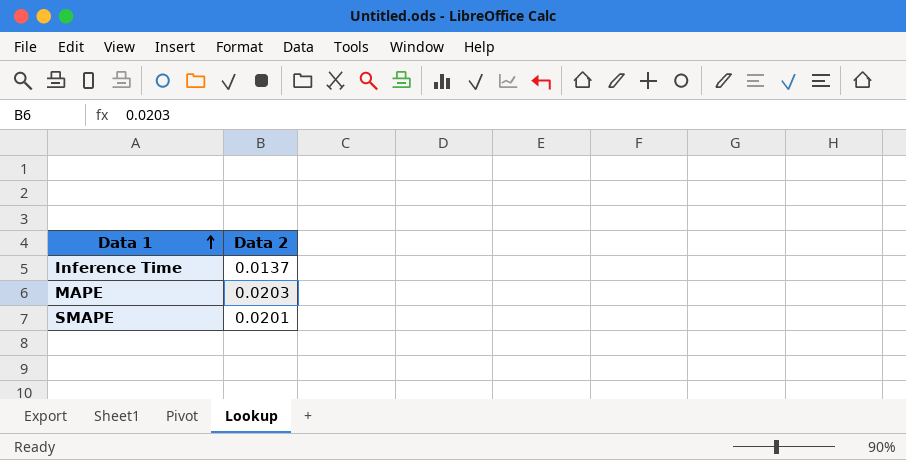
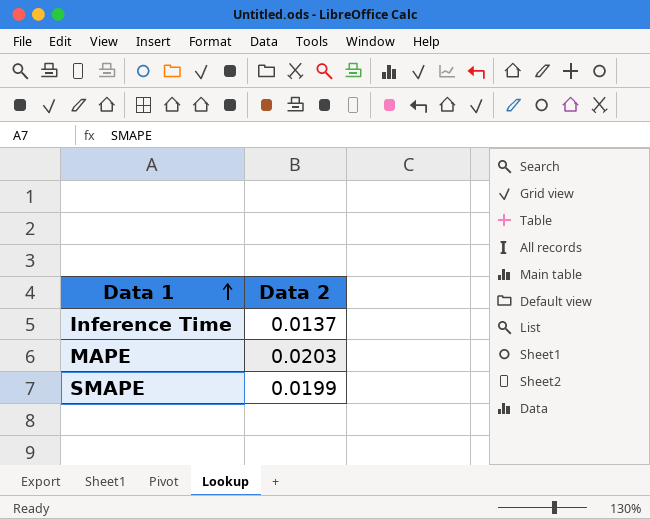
SMAPE | Data 2: 0.0201 -> 0.0199

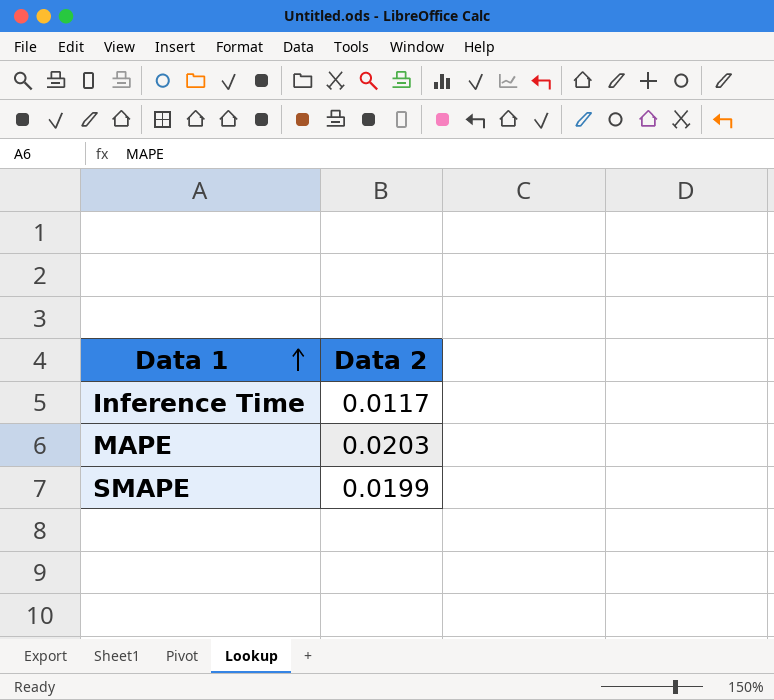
Inference Time | Data 2: 0.0137 -> 0.0117

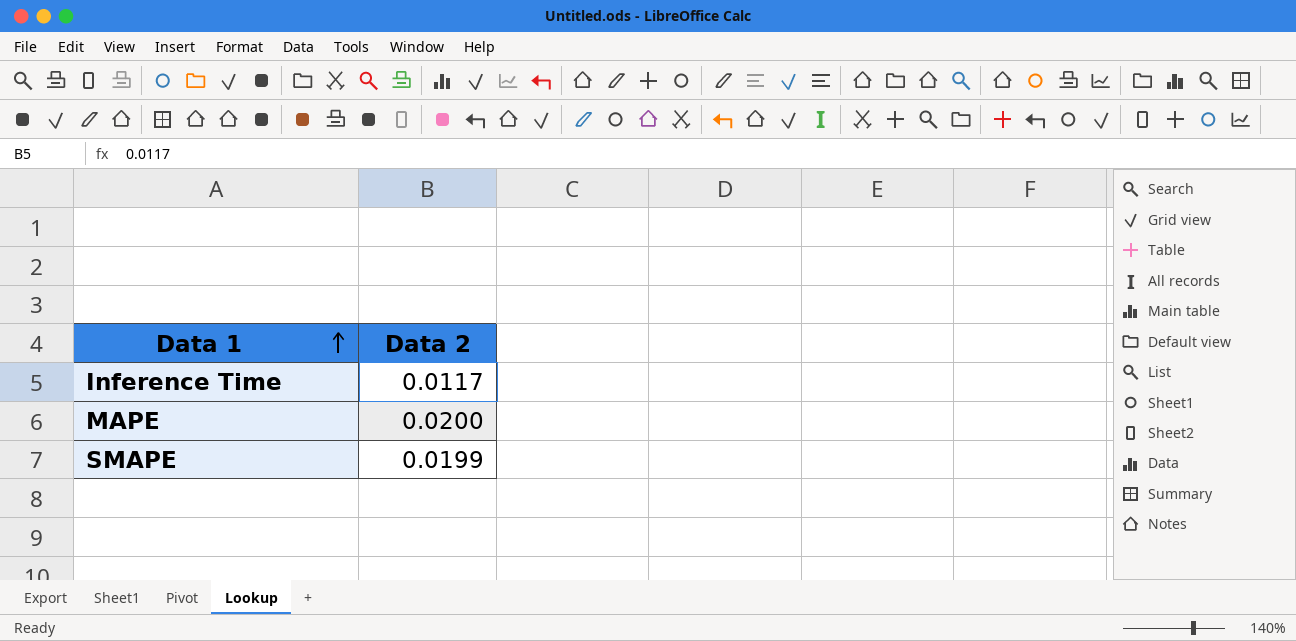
MAPE | Data 2: 0.0203 -> 0.0200

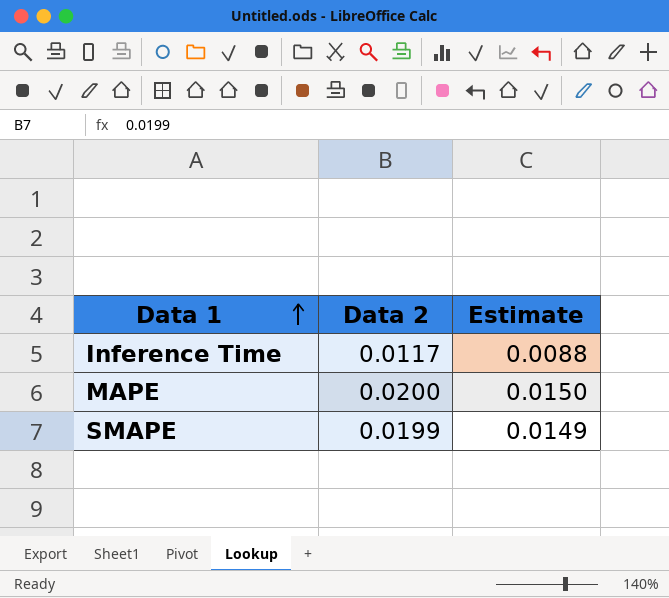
column Estimate | formula: none -> [Data 2] * 0.75

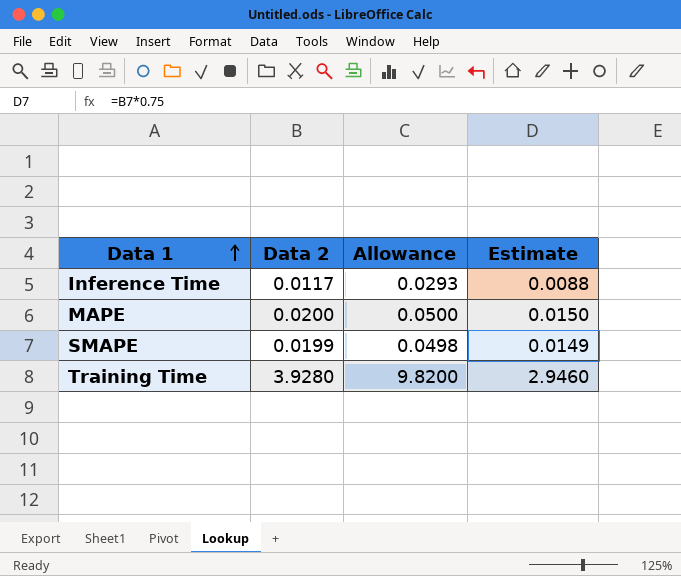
column Allowance | formula: none -> [Data 2] * 2.5
row Training Time: none -> 3.9280 | 9.8200 | 2.9460

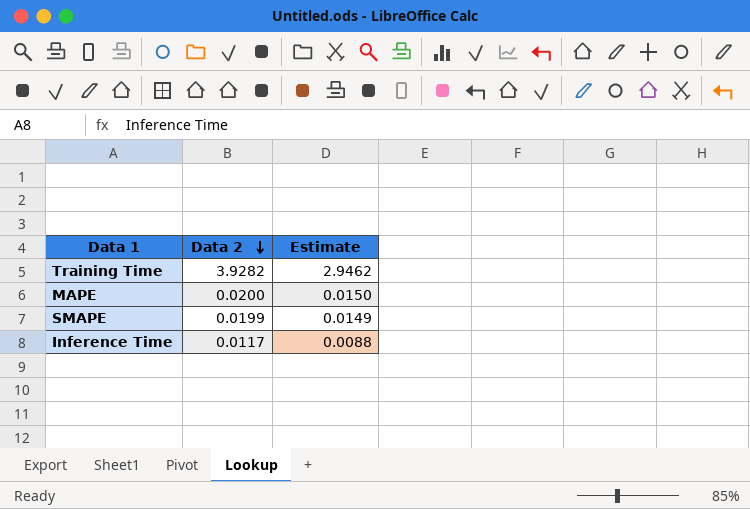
row order: Data 1 ascending -> Data 2 descending
column Allowance | formula: [Data 2] * 2.5 -> none
Training Time | Data 2: 3.9280 -> 3.9282
Training Time | Estimate: 2.9460 -> 2.9462

